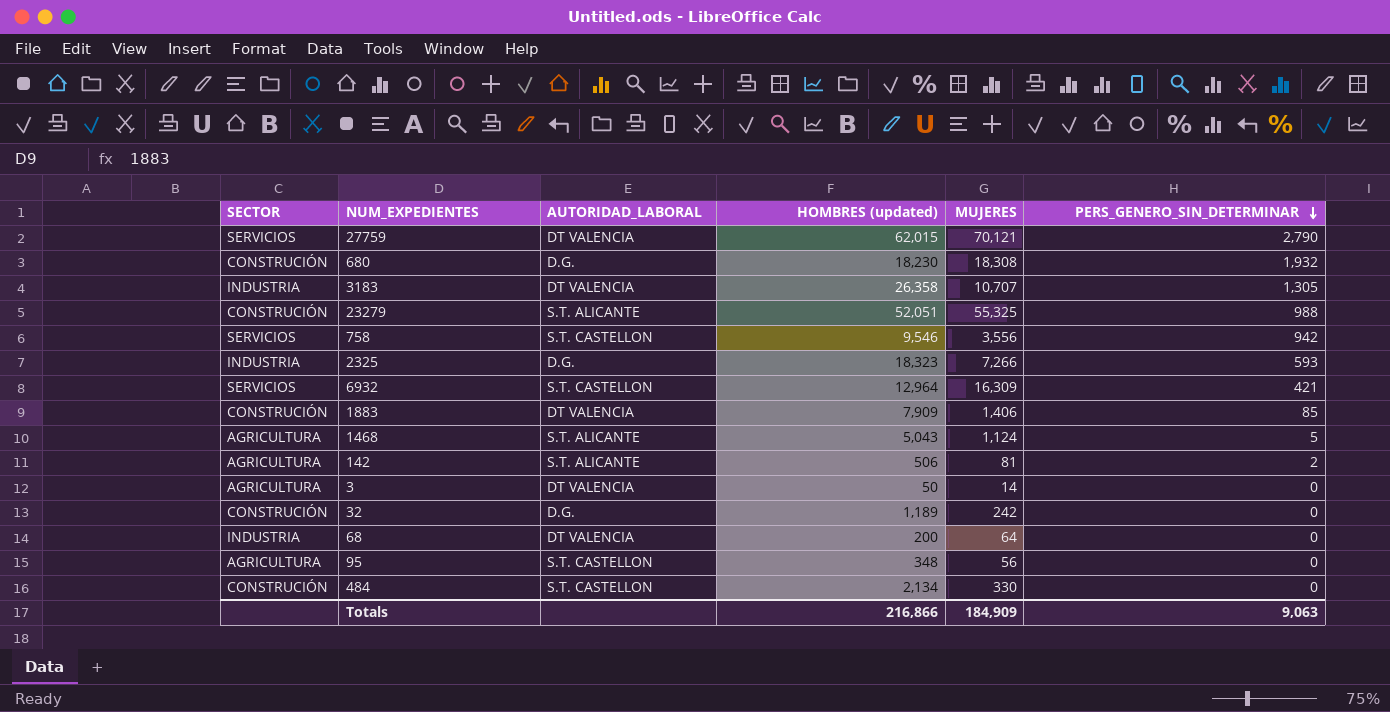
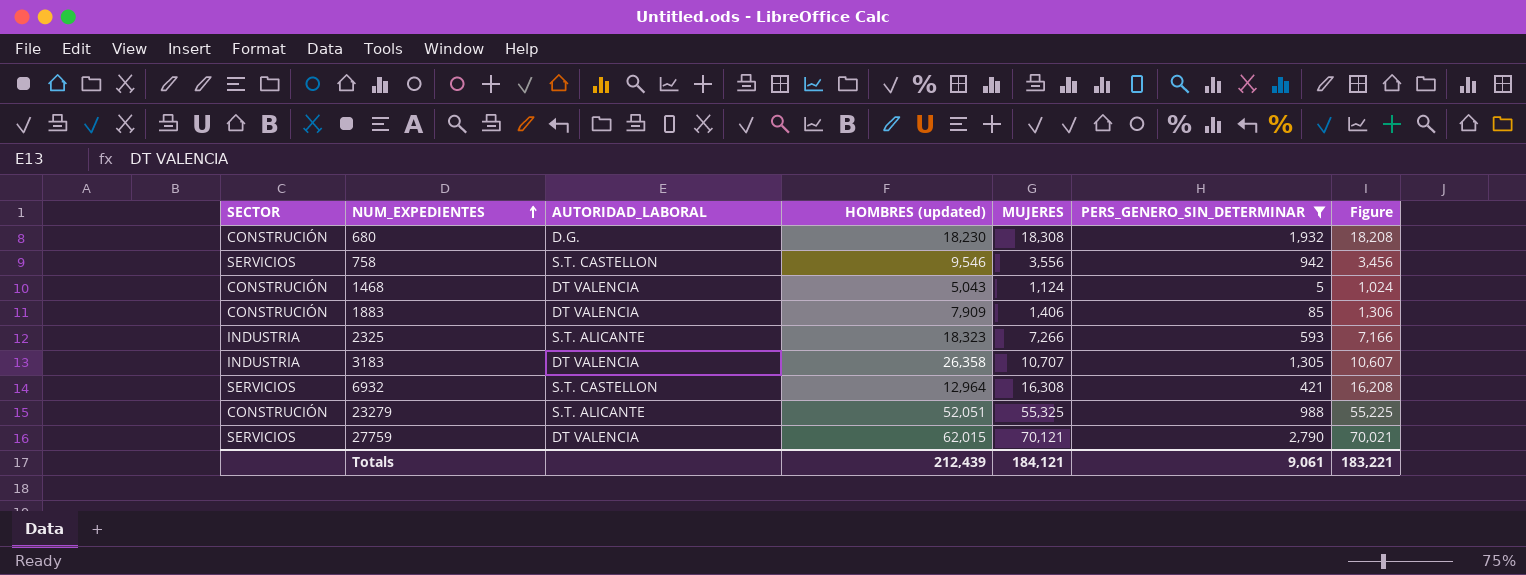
filter: none -> PERS_GENERO_SIN_DETERMINAR >= 5
row order: PERS_GENERO_SIN_DETERMINAR descending -> NUM_EXPEDIENTES ascending
column Figure | formula: none -> [MUJERES] - 100
1468 | SECTOR: AGRICULTURA -> CONSTRUCIÓN
1468 | AUTORIDAD_LABORAL: S.T. ALICANTE -> DT VALENCIA
2325 | AUTORIDAD_LABORAL: D.G. -> S.T. ALICANTE
6932 | MUJERES: 16,309 -> 16,308
Totals | HOMBRES (updated): 216,866 -> 212,439
Totals | MUJERES: 184,909 -> 184,121
Totals | PERS_GENERO_SIN_DETERMINAR: 9,063 -> 9,061

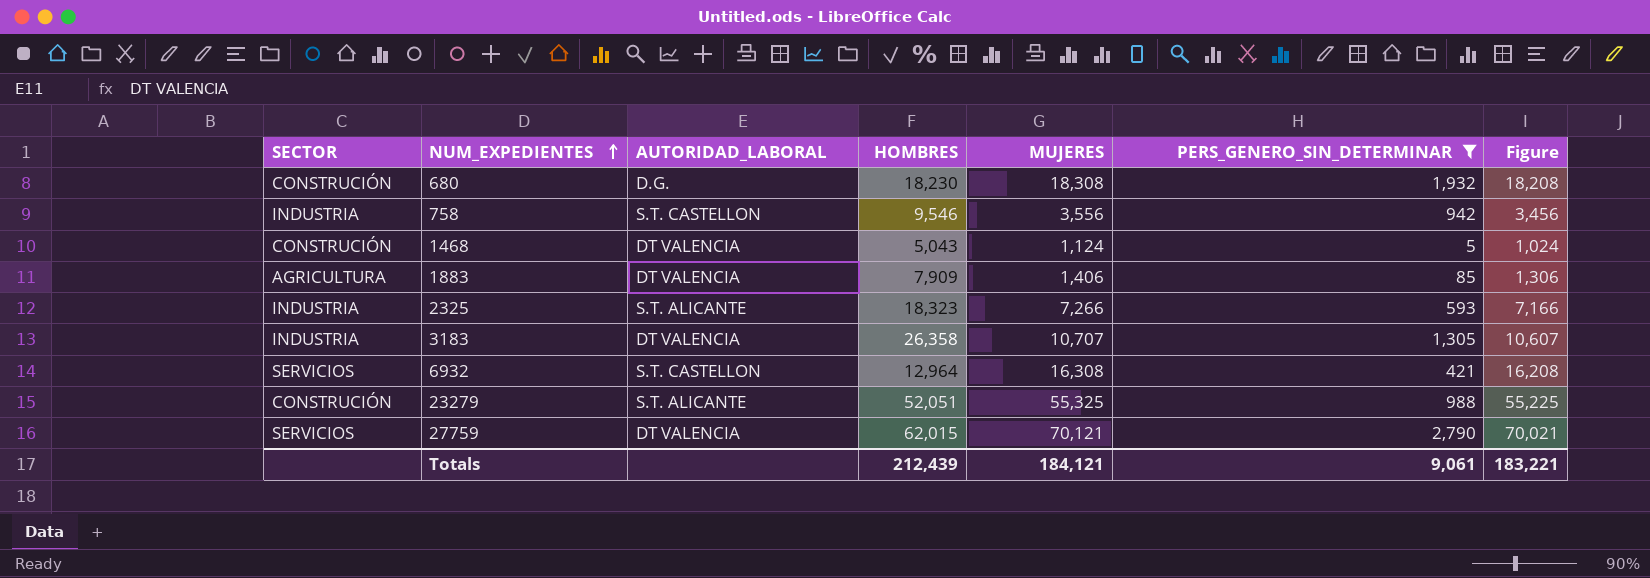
column name: HOMBRES (updated) -> HOMBRES
758 | SECTOR: SERVICIOS -> INDUSTRIA
1883 | SECTOR: CONSTRUCIÓN -> AGRICULTURA

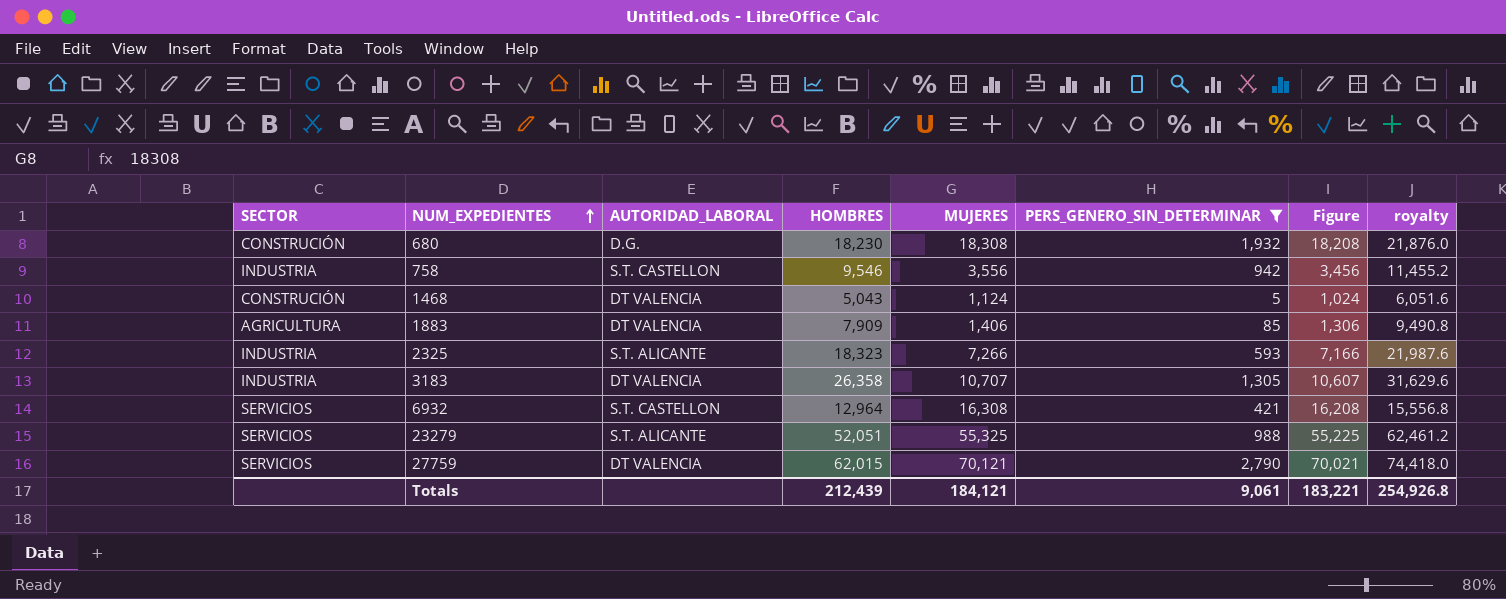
column royalty | formula: none -> [HOMBRES] * 1.2
23279 | SECTOR: CONSTRUCIÓN -> SERVICIOS

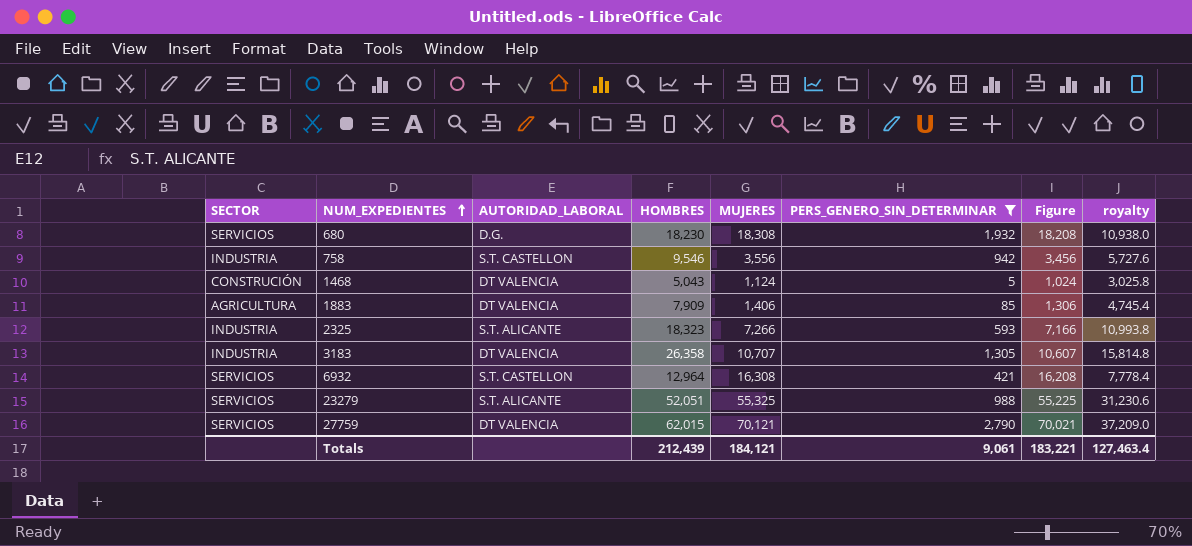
column royalty | formula: [HOMBRES] * 1.2 -> [HOMBRES] * 0.6
680 | SECTOR: CONSTRUCIÓN -> SERVICIOS
Totals | royalty: 254,926.8 -> 127,463.4

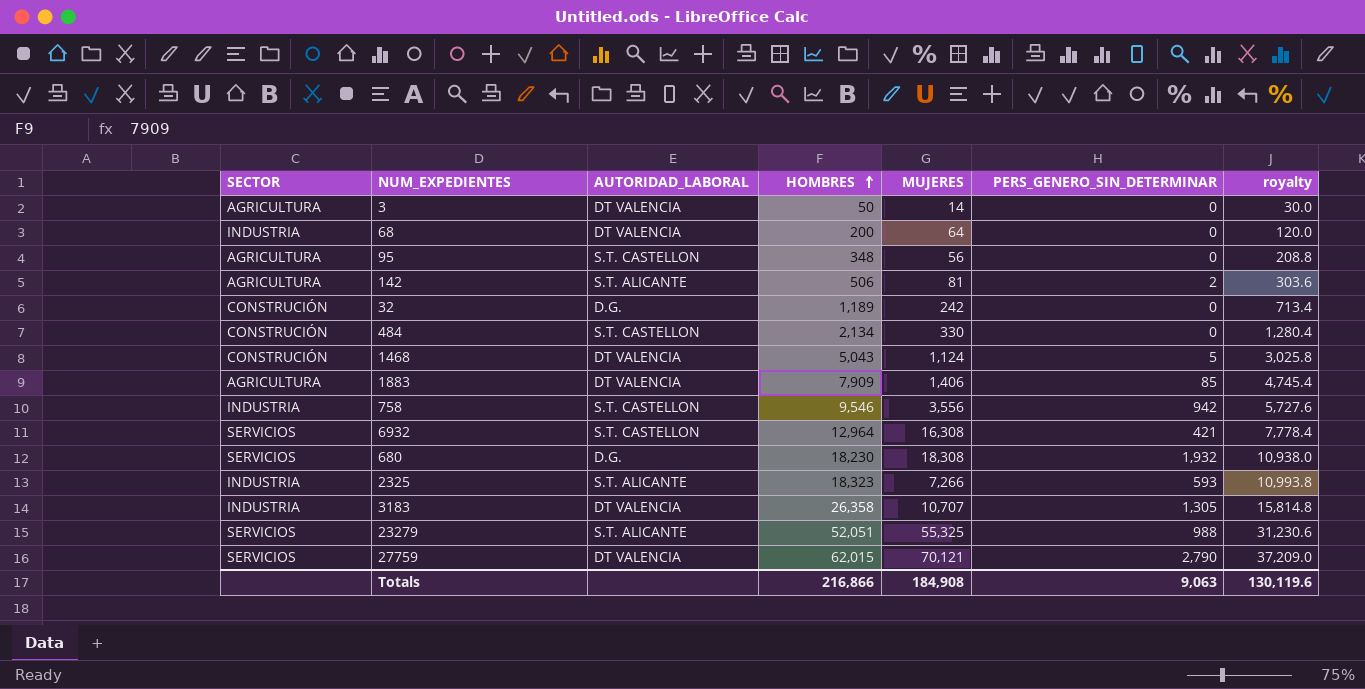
filter: PERS_GENERO_SIN_DETERMINAR >= 5 -> none
row order: NUM_EXPEDIENTES ascending -> HOMBRES ascending
column Figure | formula: [MUJERES] - 100 -> none
Totals | HOMBRES: 212,439 -> 216,866
Totals | MUJERES: 184,121 -> 184,908
Totals | PERS_GENERO_SIN_DETERMINAR: 9,061 -> 9,063
Totals | royalty: 127,463.4 -> 130,119.6

